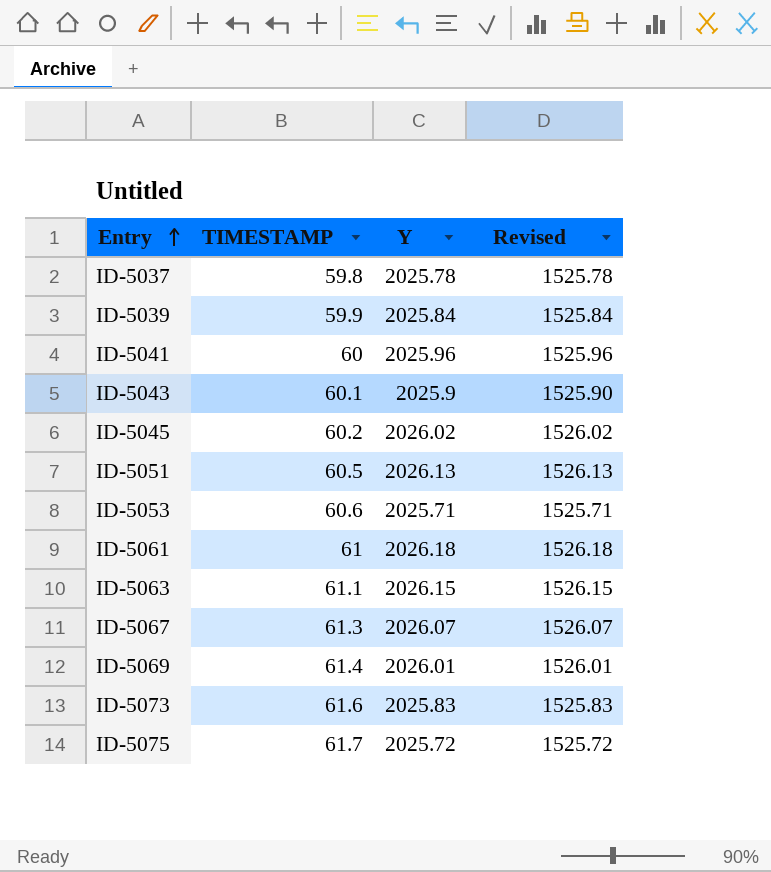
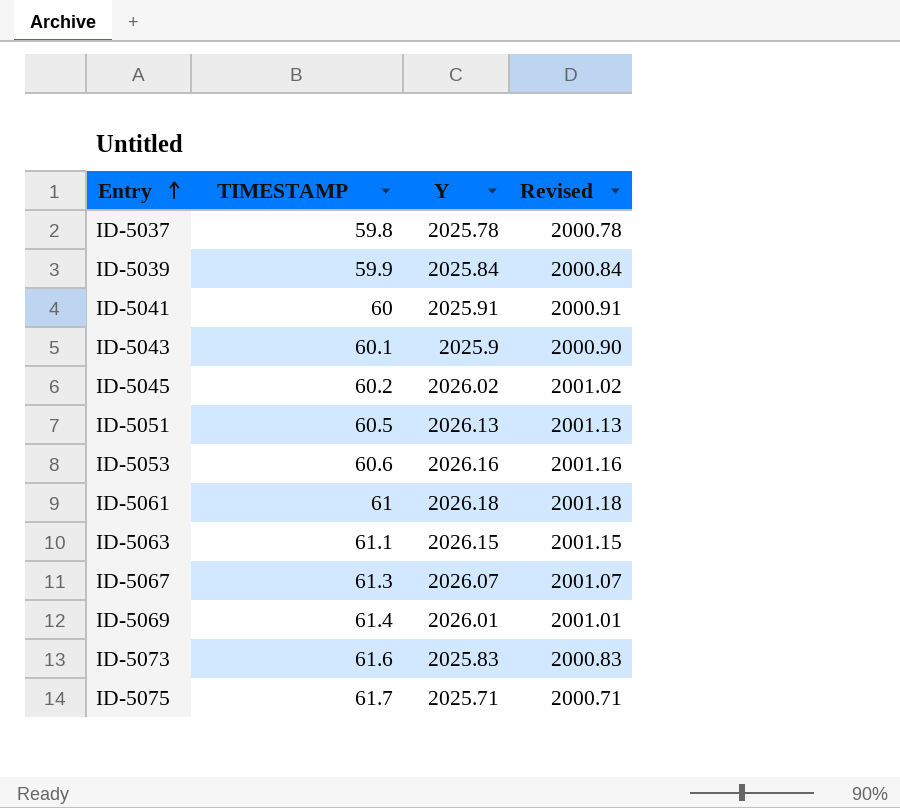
column Revised | formula: [Y] - 500 -> [Y] - 25
ID-5041 | Y: 2025.96 -> 2025.91
ID-5053 | Y: 2025.71 -> 2026.16
ID-5075 | Y: 2025.72 -> 2025.71

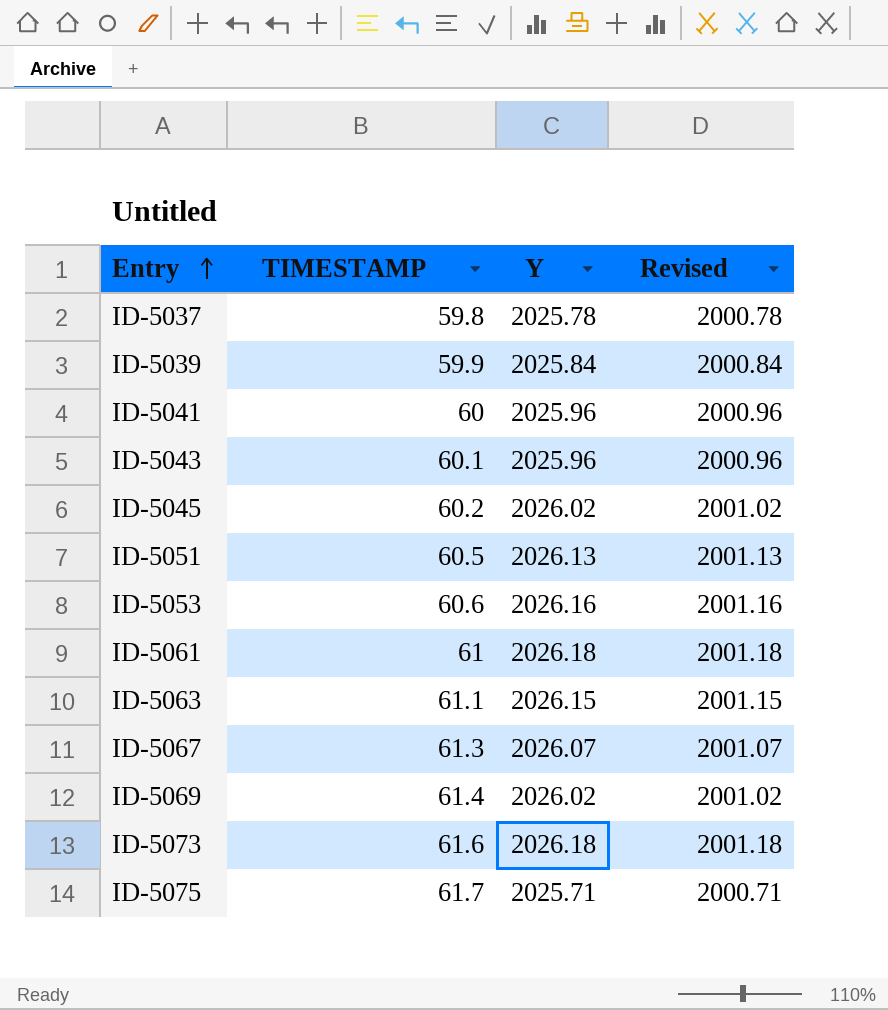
ID-5041 | Y: 2025.91 -> 2025.96
ID-5041 | Revised: 2000.91 -> 2000.96
ID-5043 | Y: 2025.9 -> 2025.96
ID-5043 | Revised: 2000.90 -> 2000.96
ID-5069 | Y: 2026.01 -> 2026.02
ID-5069 | Revised: 2001.01 -> 2001.02
ID-5073 | Y: 2025.83 -> 2026.18
ID-5073 | Revised: 2000.83 -> 2001.18

